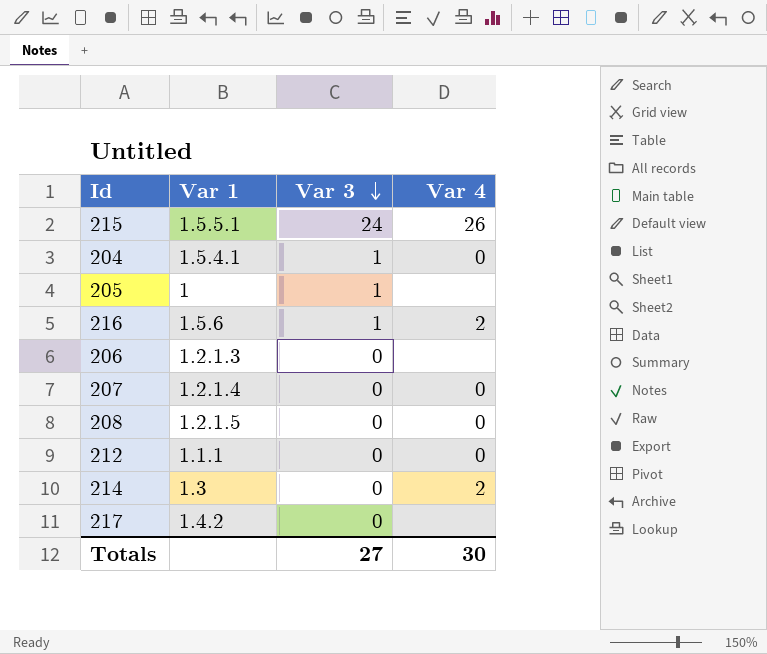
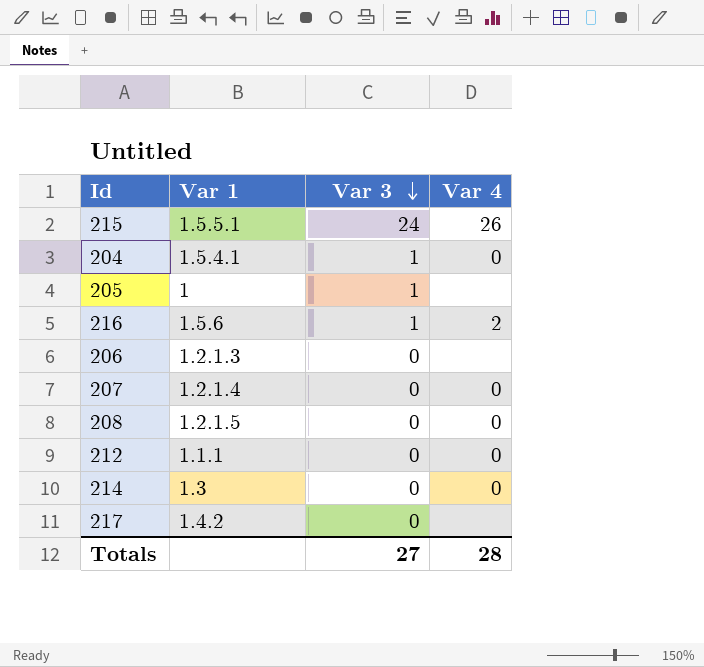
214 | Var 4: 2 -> 0
Totals | Var 4: 30 -> 28

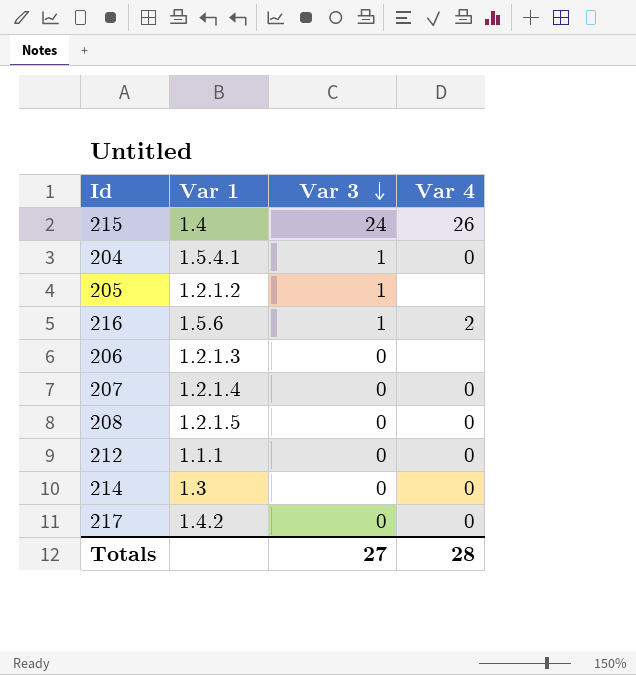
215 | Var 1: 1.5.5.1 -> 1.4
205 | Var 1: 1 -> 1.2.1.2
217 | Var 4: none -> 0

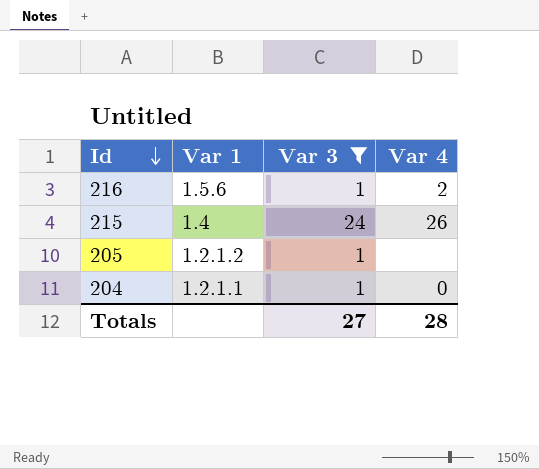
filter: none -> Var 3 != 0
row order: Var 3 descending -> Id descending
204 | Var 1: 1.5.4.1 -> 1.2.1.1

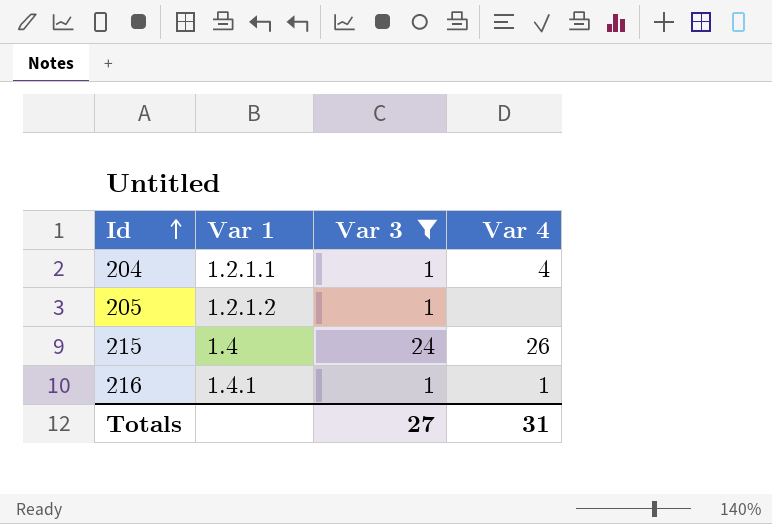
row order: Id descending -> Id ascending
204 | Var 4: 0 -> 4
216 | Var 1: 1.5.6 -> 1.4.1
216 | Var 4: 2 -> 1
Totals | Var 4: 28 -> 31

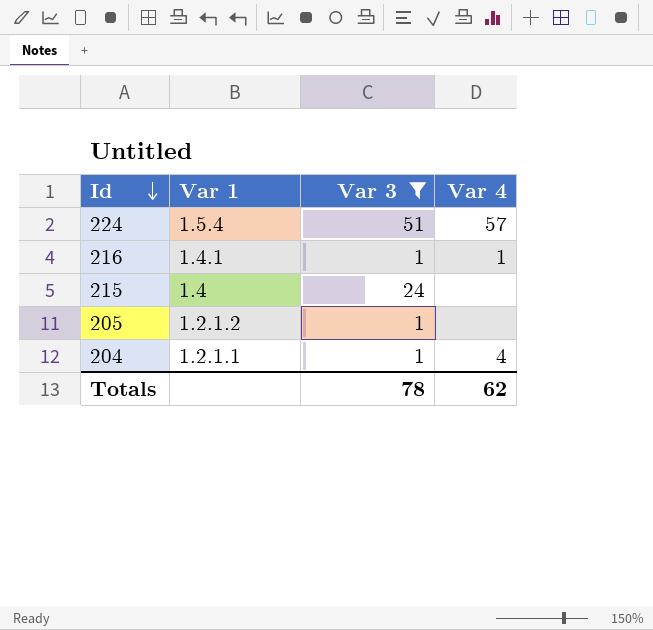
row order: Id ascending -> Id descending
row 224: none -> 1.5.4 | 51 | 57
215 | Var 4: 26 -> none
Totals | Var 3: 27 -> 78
Totals | Var 4: 31 -> 62

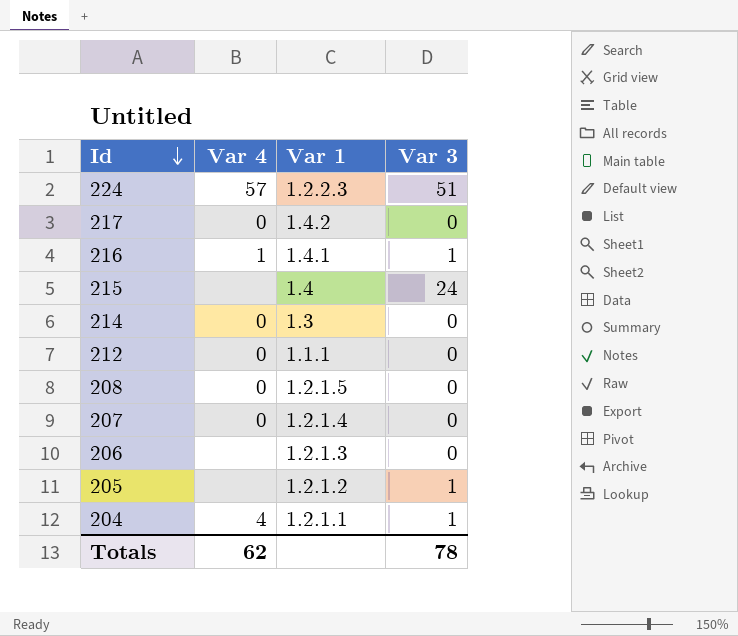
filter: Var 3 != 0 -> none
column Var 4 | position: 4 -> 2
224 | Var 1: 1.5.4 -> 1.2.2.3

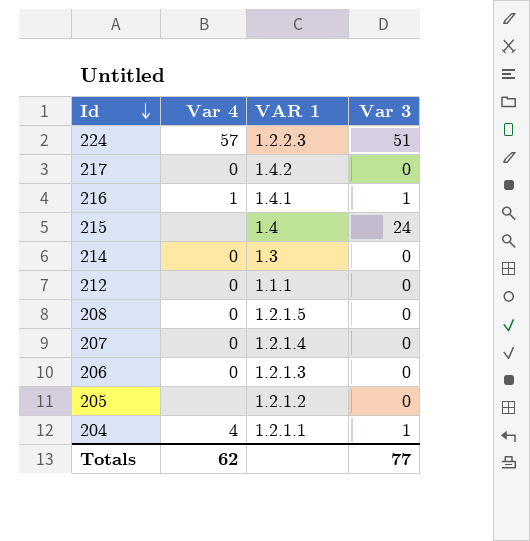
column name: Var 1 -> VAR 1
206 | Var 4: none -> 0
205 | Var 3: 1 -> 0
Totals | Var 3: 78 -> 77

